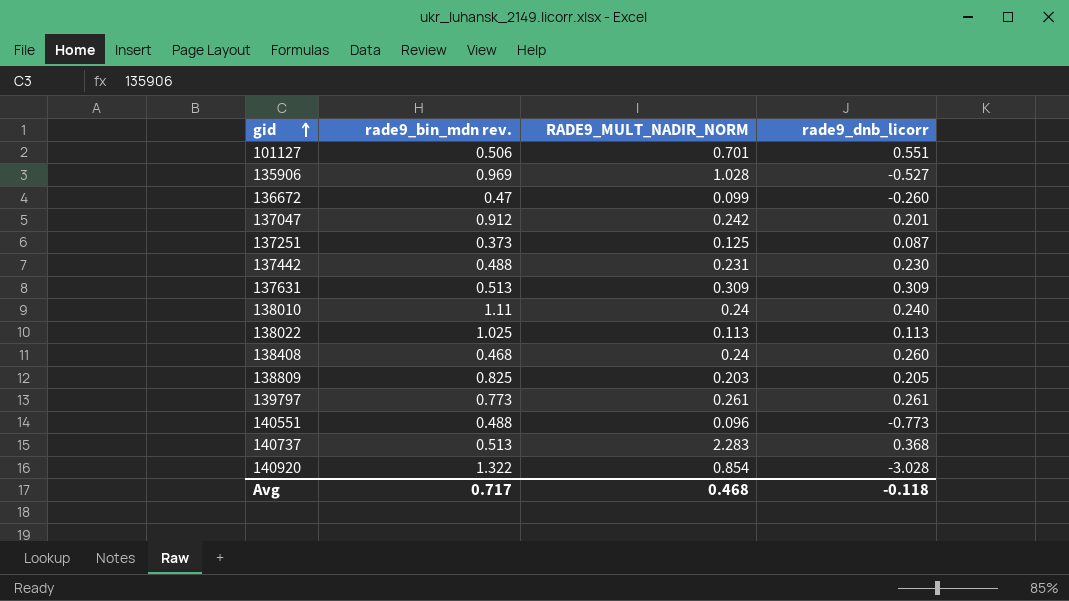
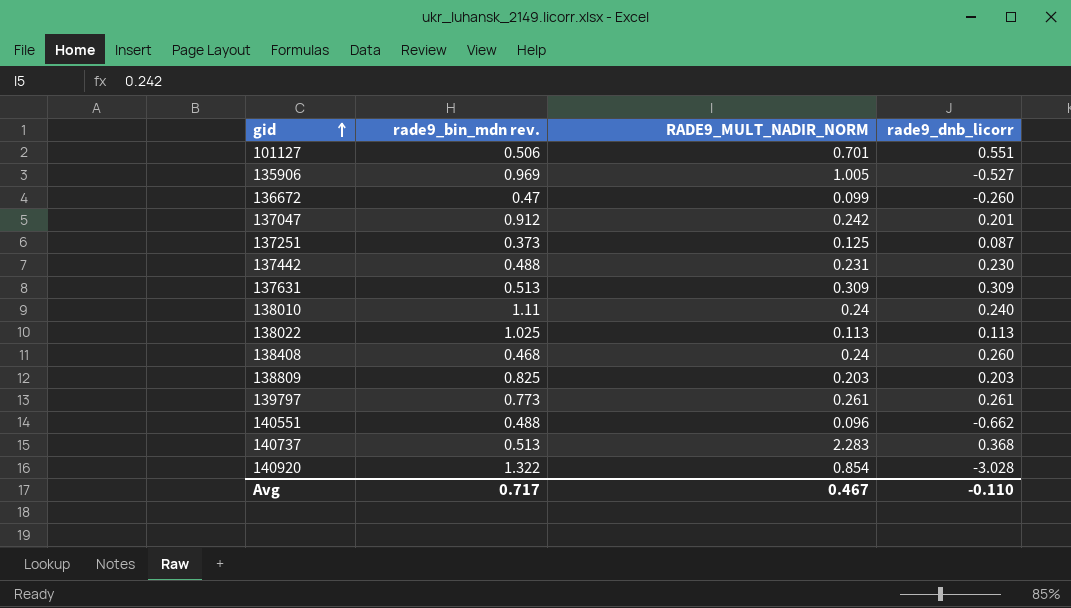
135906 | RADE9_MULT_NADIR_NORM: 1.028 -> 1.005
138809 | rade9_dnb_licorr: 0.205 -> 0.203
140551 | rade9_dnb_licorr: -0.773 -> -0.662
Avg | RADE9_MULT_NADIR_NORM: 0.468 -> 0.467
Avg | rade9_dnb_licorr: -0.118 -> -0.110

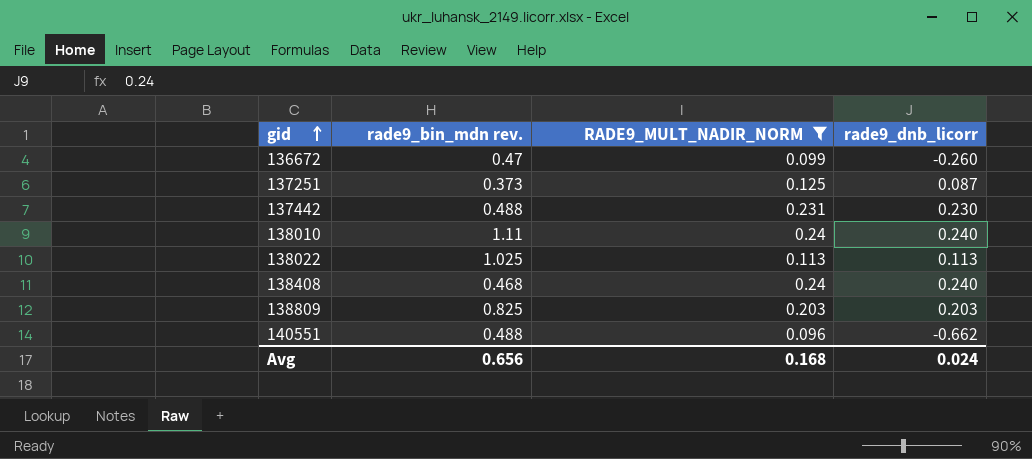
filter: none -> RADE9_MULT_NADIR_NORM <= 0.24
138408 | rade9_dnb_licorr: 0.260 -> 0.240
Avg | rade9_bin_mdn rev.: 0.717 -> 0.656
Avg | RADE9_MULT_NADIR_NORM: 0.467 -> 0.168
Avg | rade9_dnb_licorr: -0.110 -> 0.024

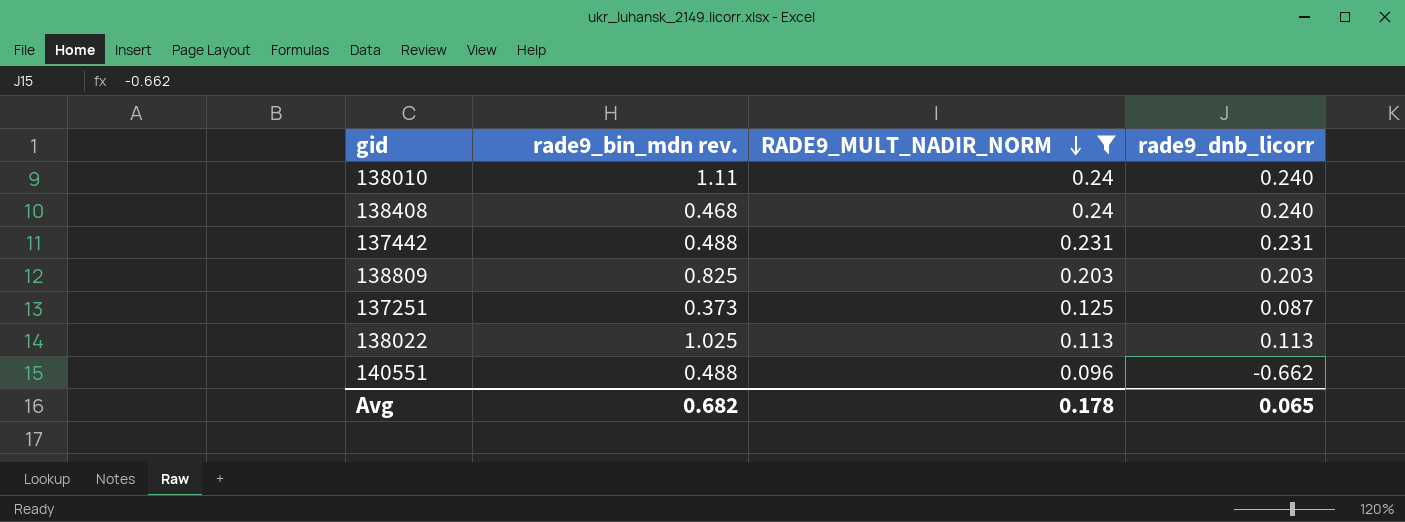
row order: gid ascending -> RADE9_MULT_NADIR_NORM descending
row 136672: 0.47 | 0.099 | -0.260 -> none
137442 | rade9_dnb_licorr: 0.230 -> 0.231
Avg | rade9_bin_mdn rev.: 0.656 -> 0.682
Avg | RADE9_MULT_NADIR_NORM: 0.168 -> 0.178
Avg | rade9_dnb_licorr: 0.024 -> 0.065

